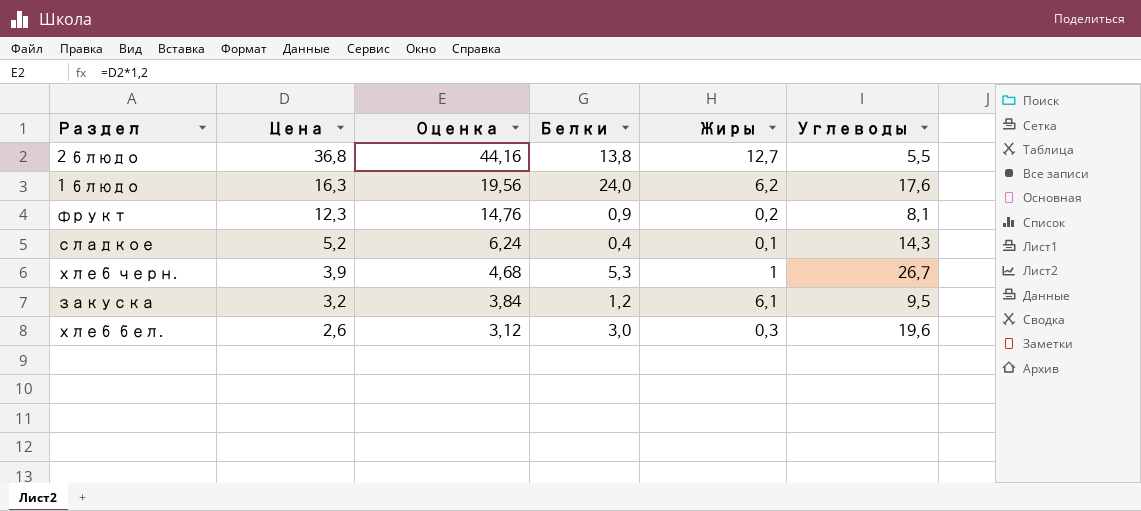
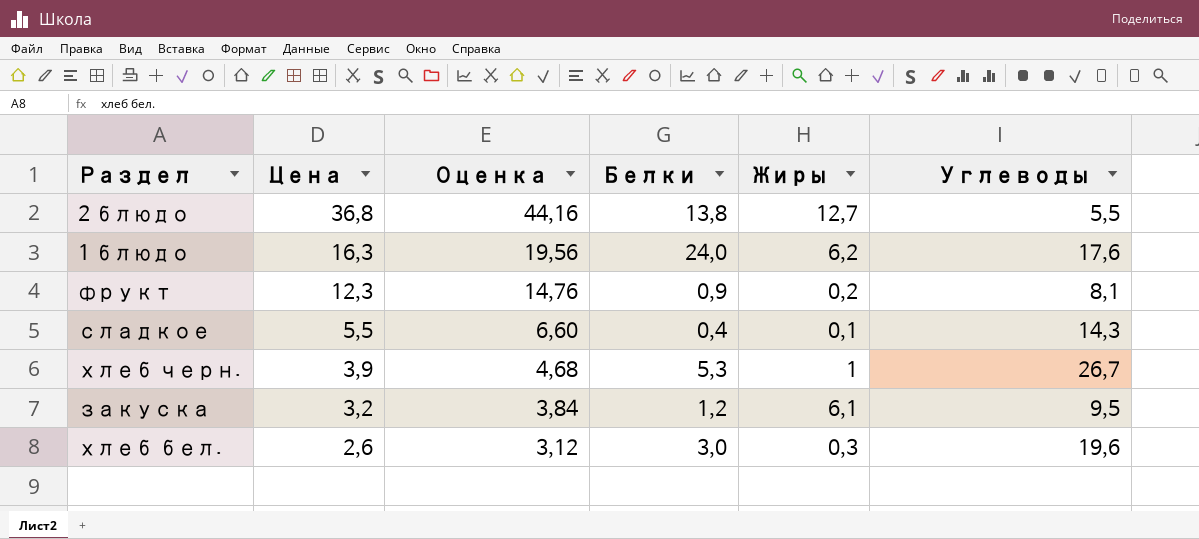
сладкое | Цена: 5,2 -> 5,5
сладкое | Оценка: 6,24 -> 6,60

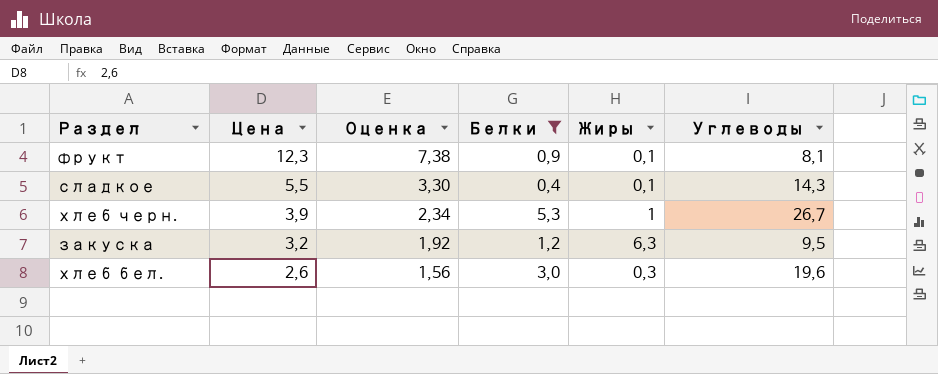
filter: none -> Белки <= 5,3
column Оценка | formula: [Цена] * 1,2 -> [Цена] * 0,6
фрукт | Жиры: 0,2 -> 0,1
закуска | Жиры: 6,1 -> 6,3

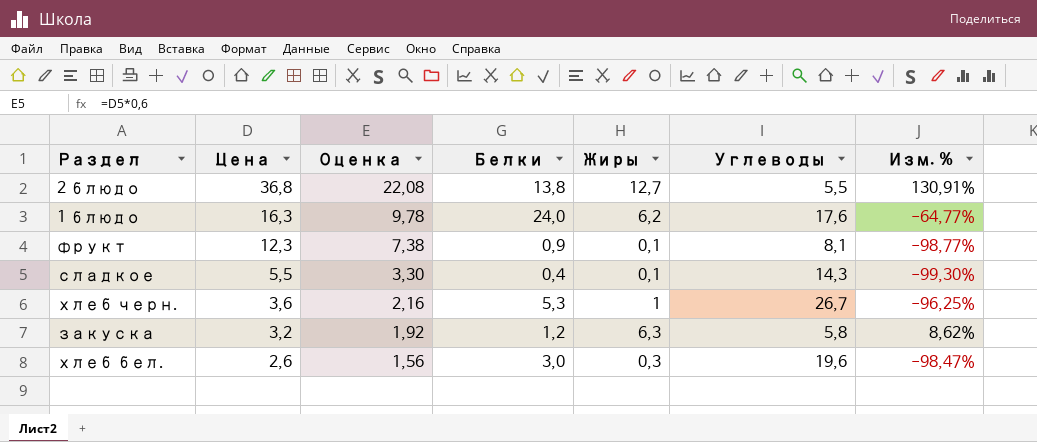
filter: Белки <= 5,3 -> none
column Изм. % | formula: none -> ([Жиры] - [Углеводы]) / [Углеводы]
хлеб черн. | Цена: 3,9 -> 3,6
хлеб черн. | Оценка: 2,34 -> 2,16
закуска | Углеводы: 9,5 -> 5,8

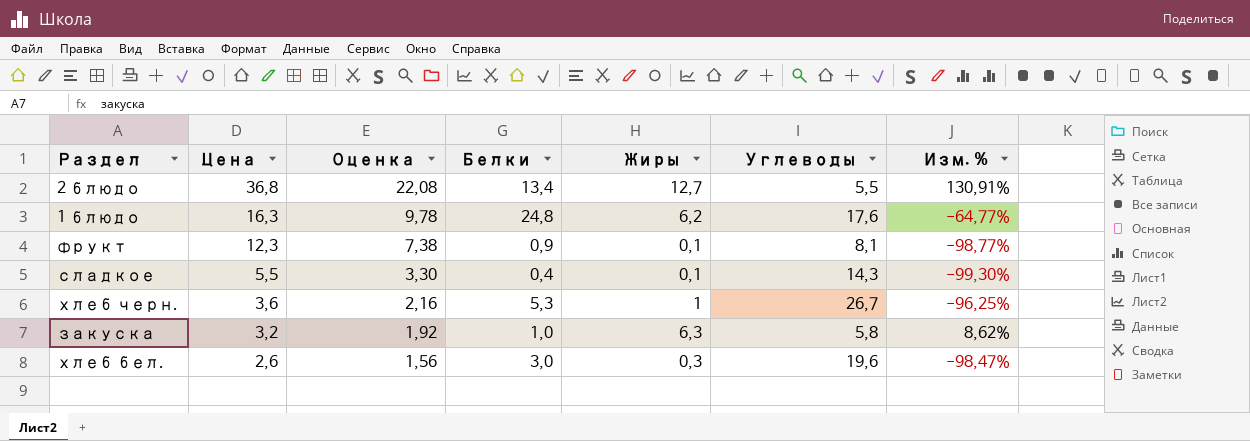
2 блюдо | Белки: 13,8 -> 13,4
1 блюдо | Белки: 24,0 -> 24,8
закуска | Белки: 1,2 -> 1,0

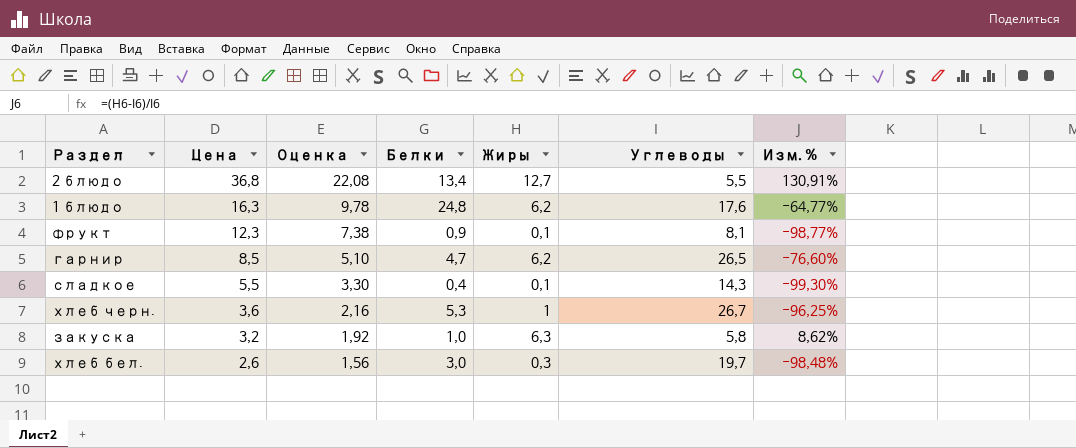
row гарнир: none -> 8,5 | 5,10 | 4,7 | 6,2 | 26,5 | -76,60%
хлеб бел. | Углеводы: 19,6 -> 19,7
хлеб бел. | Изм. %: -98,47% -> -98,48%

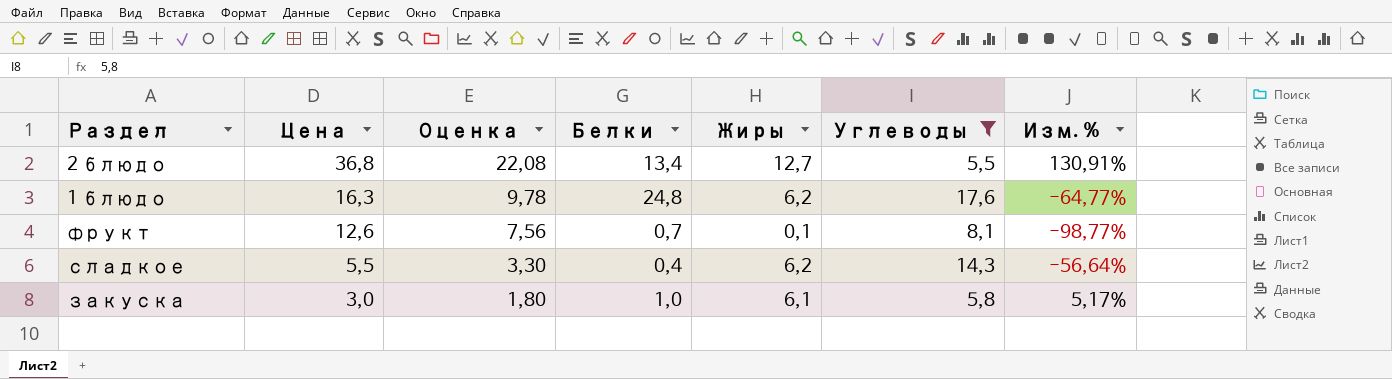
filter: none -> Углеводы <= 17,6
фрукт | Цена: 12,3 -> 12,6
фрукт | Оценка: 7,38 -> 7,56
фрукт | Белки: 0,9 -> 0,7
сладкое | Жиры: 0,1 -> 6,2
сладкое | Изм. %: -99,30% -> -56,64%
закуска | Цена: 3,2 -> 3,0
закуска | Оценка: 1,92 -> 1,80
закуска | Жиры: 6,3 -> 6,1
закуска | Изм. %: 8,62% -> 5,17%

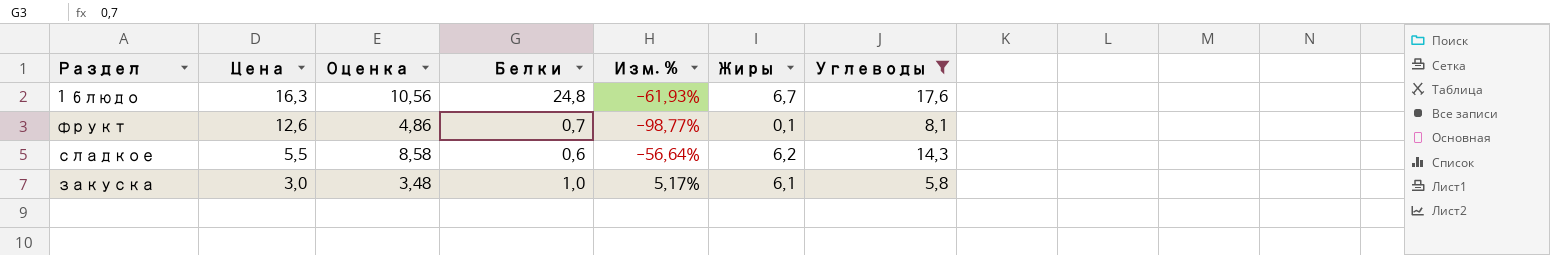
column Оценка | formula: [Цена] * 0,6 -> [Углеводы] * 0,6
column Изм. % | position: 7 -> 5
row 2 блюдо: 36,8 | 22,08 | 13,4 | 12,7 | 5,5 | 130,91% -> none
1 блюдо | Изм. %: -64,77% -> -61,93%
1 блюдо | Жиры: 6,2 -> 6,7
сладкое | Белки: 0,4 -> 0,6

